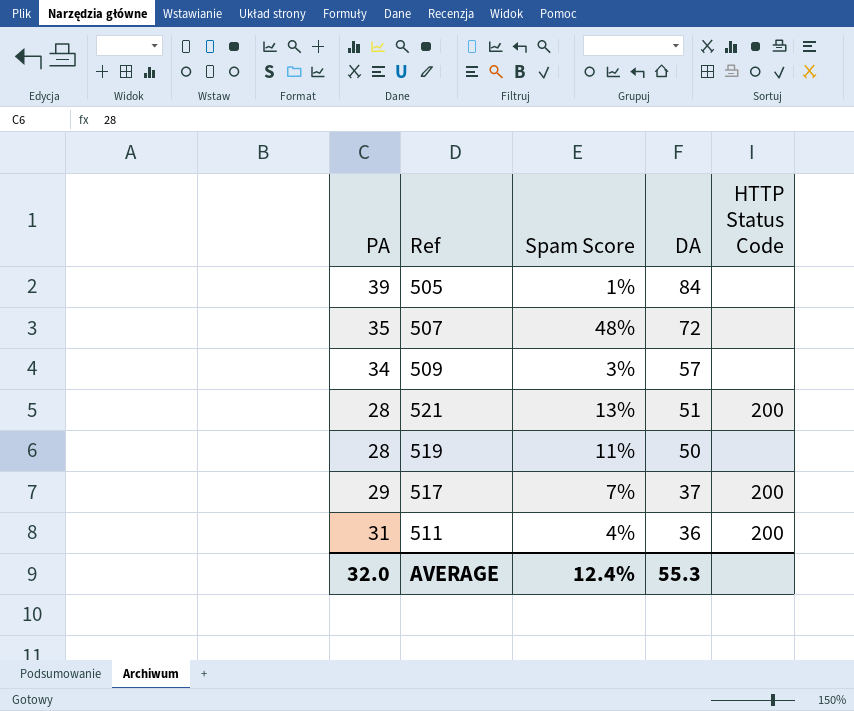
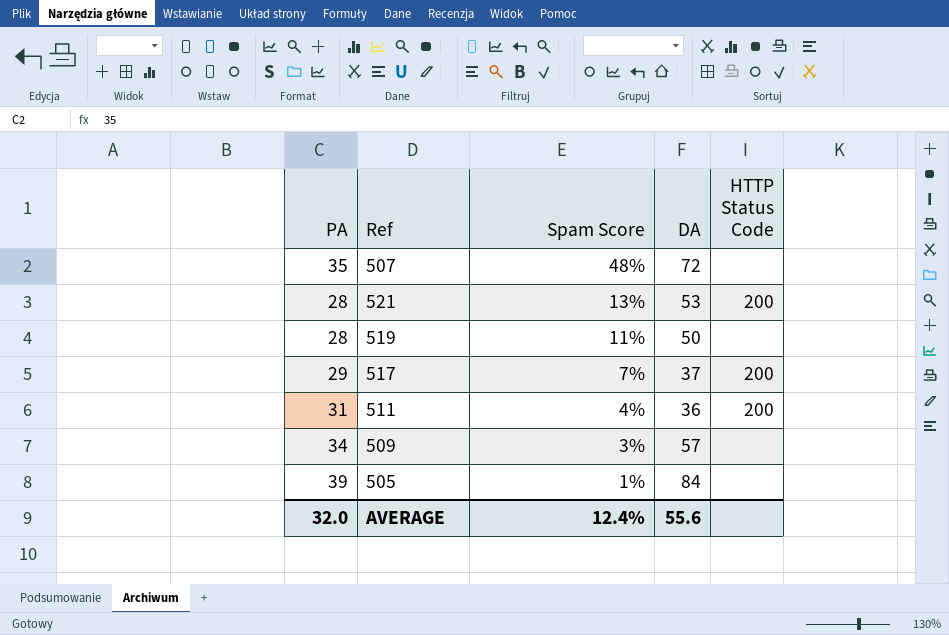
row order: DA descending -> Spam Score descending
521 | DA: 51 -> 53
AVERAGE | DA: 55.3 -> 55.6

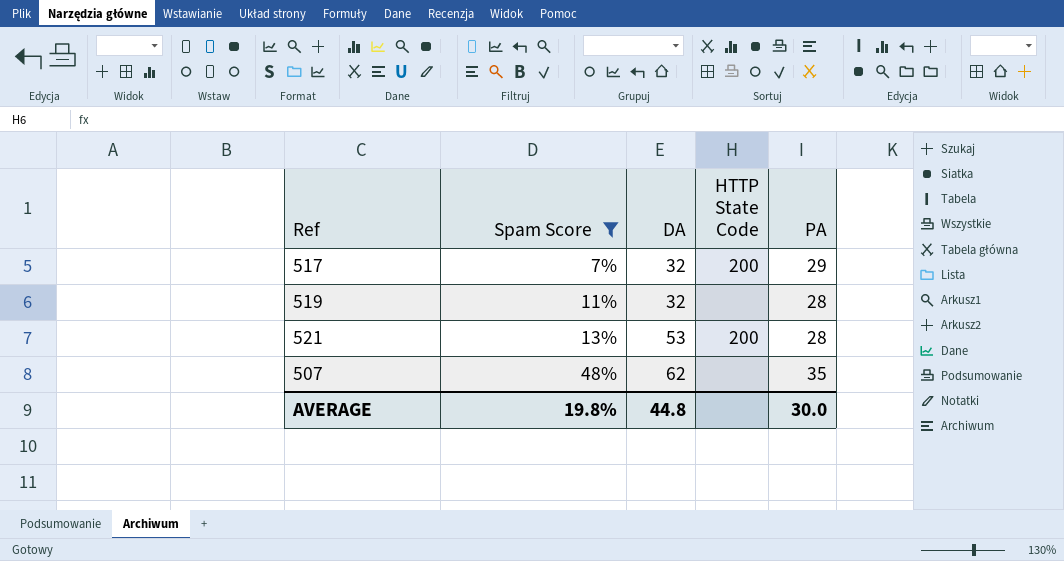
filter: none -> Spam Score >= 7%
row order: Spam Score descending -> Spam Score ascending
column name: HTTP Status Code -> HTTP State Code
column PA | position: 1 -> 5
517 | DA: 37 -> 32
519 | DA: 50 -> 32
507 | DA: 72 -> 62
AVERAGE | Spam Score: 12.4% -> 19.8%
AVERAGE | DA: 55.6 -> 44.8
AVERAGE | PA: 32.0 -> 30.0

